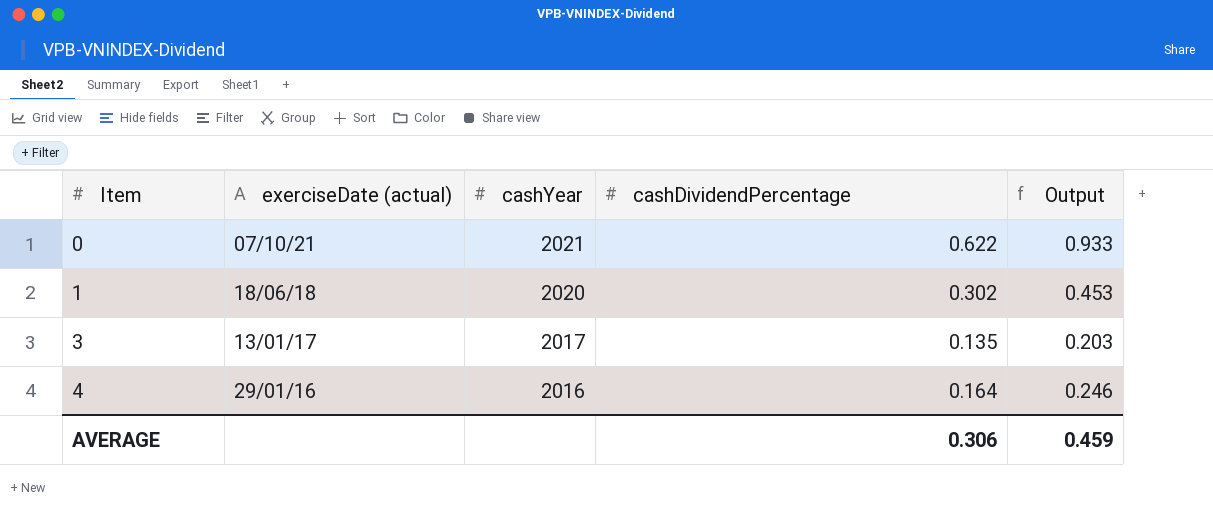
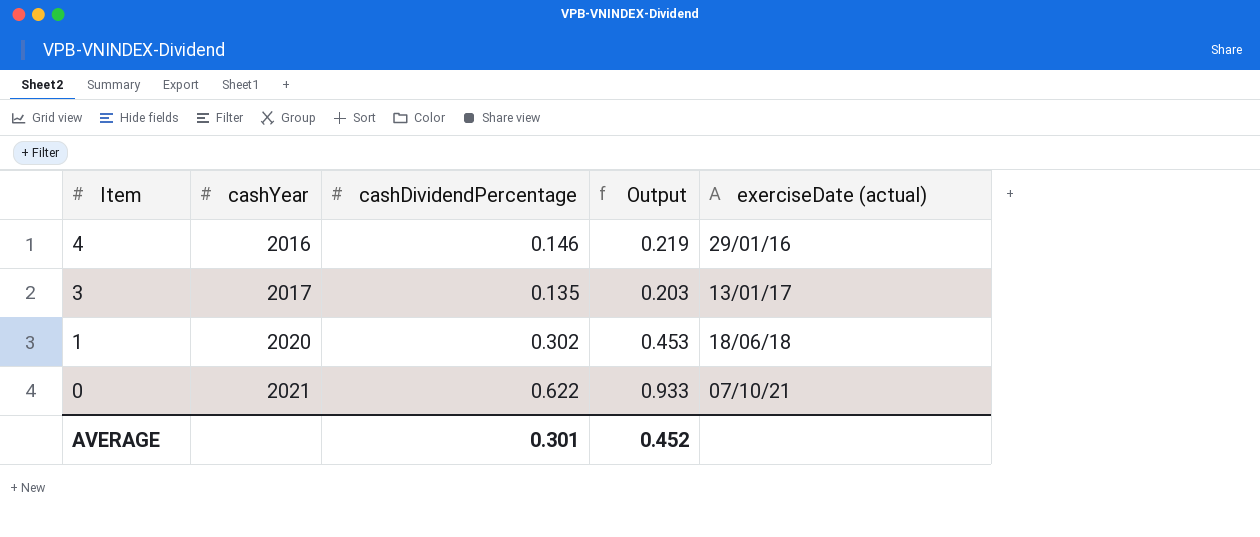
row order: Item ascending -> Item descending
column exerciseDate (actual) | position: 2 -> 5
4 | cashDividendPercentage: 0.164 -> 0.146
4 | Output: 0.246 -> 0.219
AVERAGE | cashDividendPercentage: 0.306 -> 0.301
AVERAGE | Output: 0.459 -> 0.452

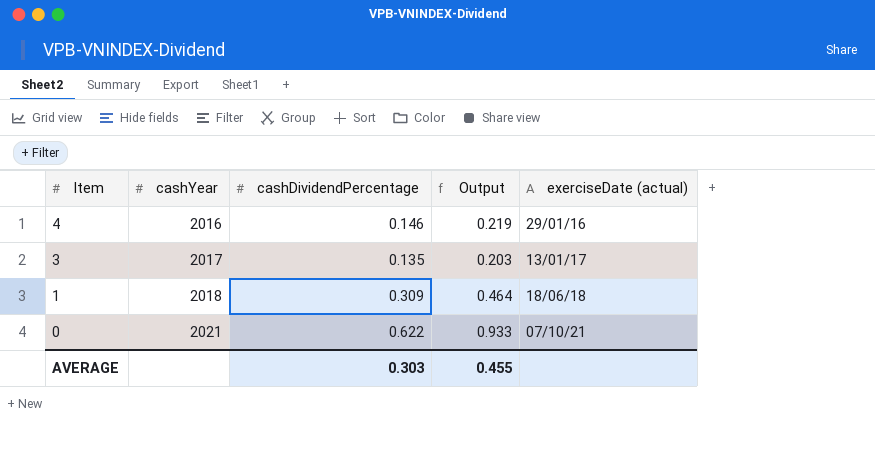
1 | cashYear: 2020 -> 2018
1 | cashDividendPercentage: 0.302 -> 0.309
1 | Output: 0.453 -> 0.464
AVERAGE | cashDividendPercentage: 0.301 -> 0.303
AVERAGE | Output: 0.452 -> 0.455

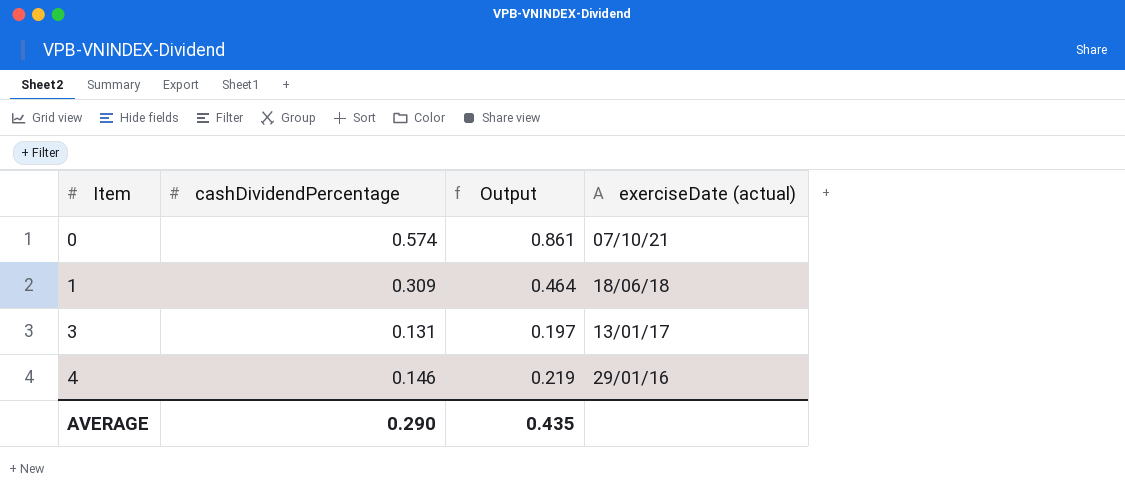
row order: Item descending -> Item ascending
column cashYear | position: 2 -> none
0 | cashDividendPercentage: 0.622 -> 0.574
0 | Output: 0.933 -> 0.861
3 | cashDividendPercentage: 0.135 -> 0.131
3 | Output: 0.203 -> 0.197
AVERAGE | cashDividendPercentage: 0.303 -> 0.290
AVERAGE | Output: 0.455 -> 0.435

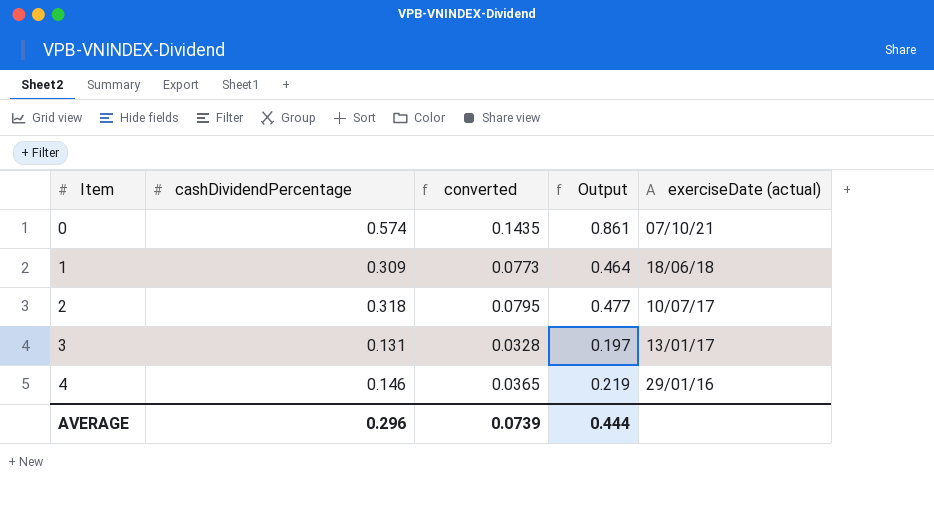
column converted | formula: none -> [cashDividendPercentage] * 0.25
row 2: none -> 0.318 | 0.0795 | 0.477 | 10/07/17
AVERAGE | cashDividendPercentage: 0.290 -> 0.296
AVERAGE | Output: 0.435 -> 0.444

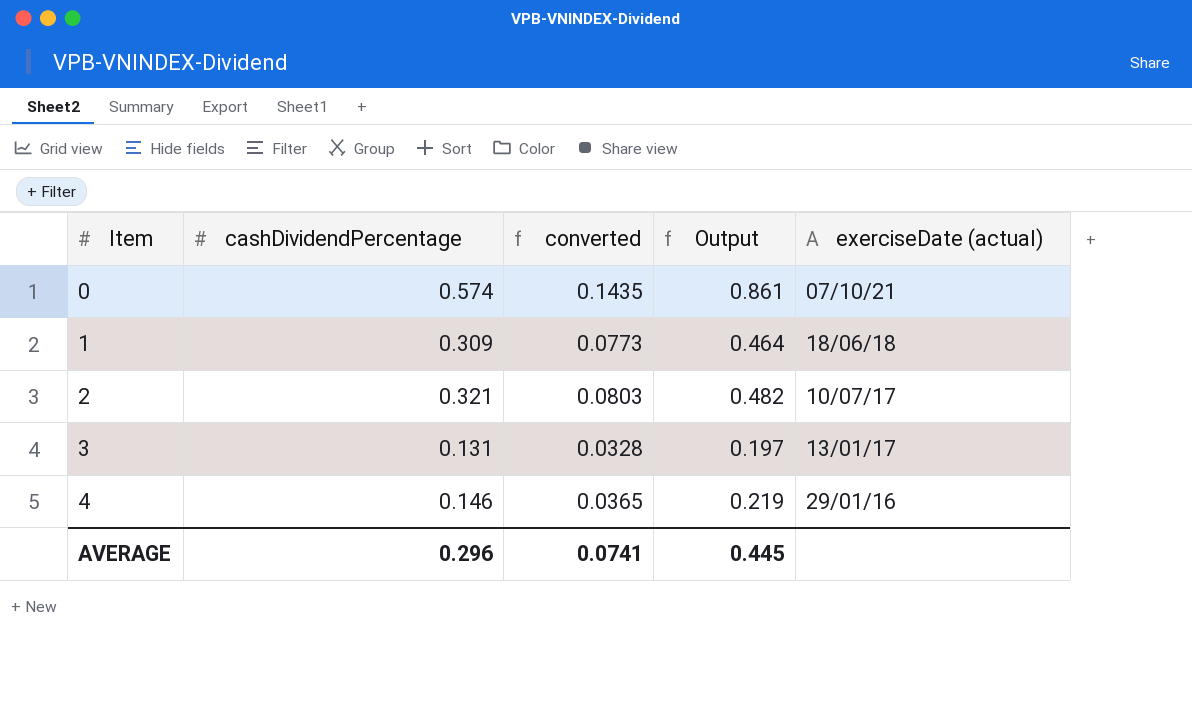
2 | cashDividendPercentage: 0.318 -> 0.321
2 | converted: 0.0795 -> 0.0803
2 | Output: 0.477 -> 0.482
AVERAGE | converted: 0.0739 -> 0.0741
AVERAGE | Output: 0.444 -> 0.445

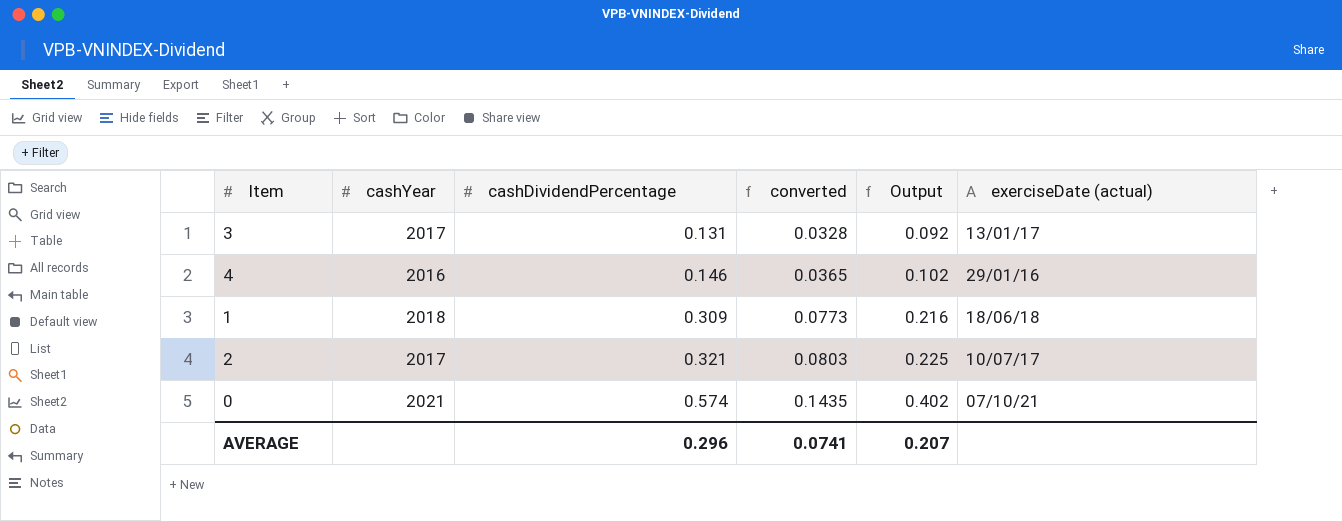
row order: Item ascending -> cashDividendPercentage ascending
column cashYear | position: none -> 2
column Output | formula: [cashDividendPercentage] * 1.5 -> [cashDividendPercentage] * 0.7
AVERAGE | Output: 0.445 -> 0.207

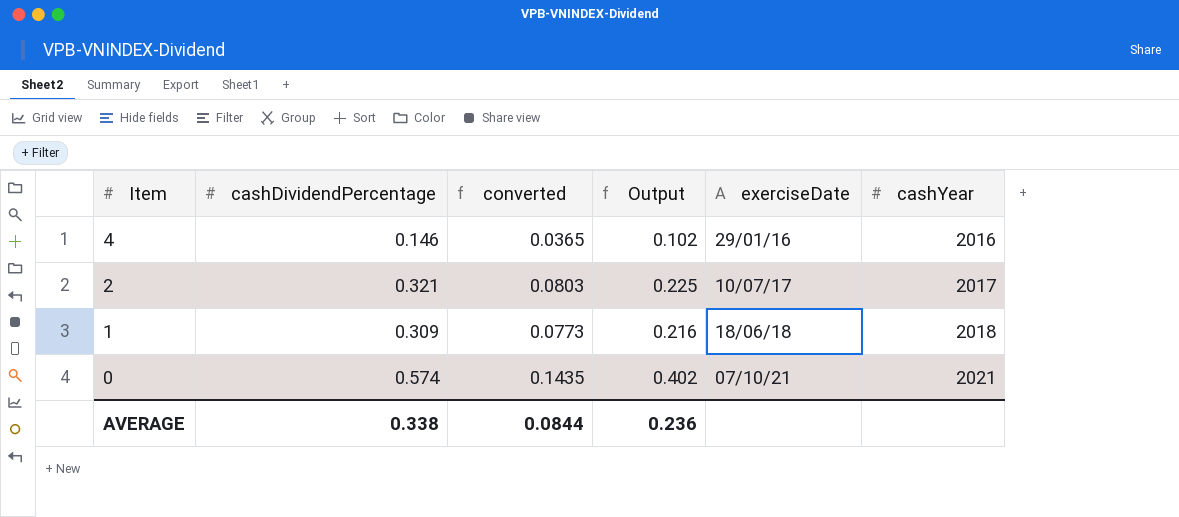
row order: cashDividendPercentage ascending -> Item descending
column name: exerciseDate (actual) -> exerciseDate
column cashYear | position: 2 -> 6
row 3: 2017 | 0.131 | 0.0328 | 0.092 | 13/01/17 -> none
AVERAGE | cashDividendPercentage: 0.296 -> 0.338
AVERAGE | converted: 0.0741 -> 0.0844
AVERAGE | Output: 0.207 -> 0.236

